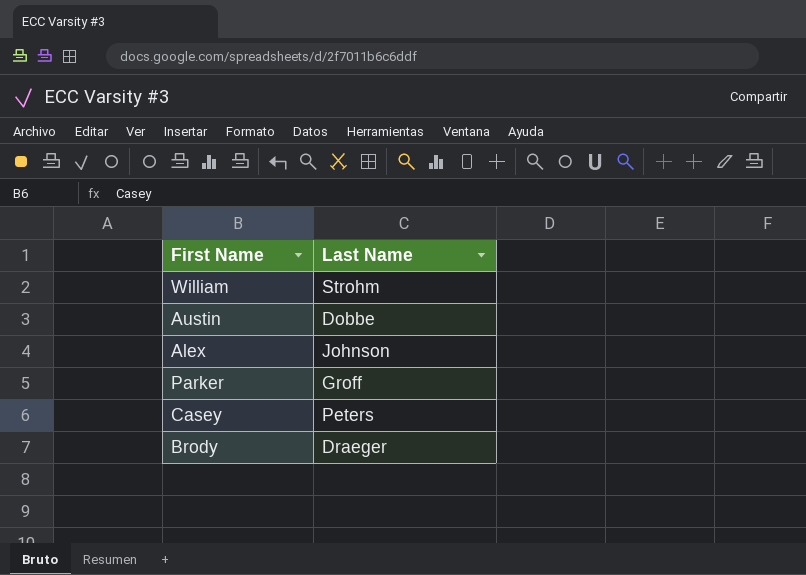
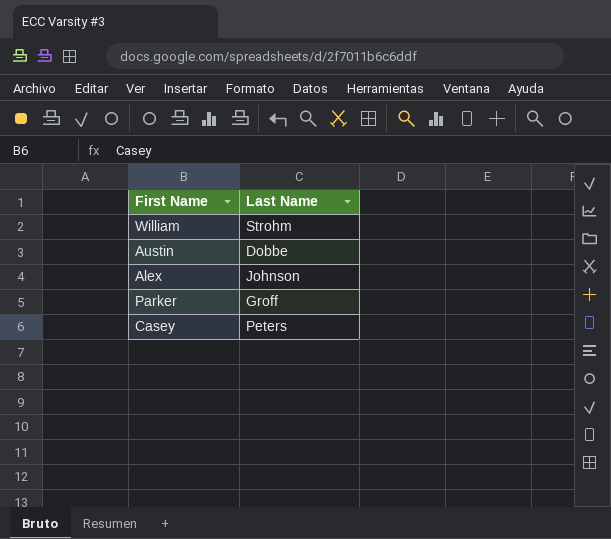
row Brody: Draeger -> none

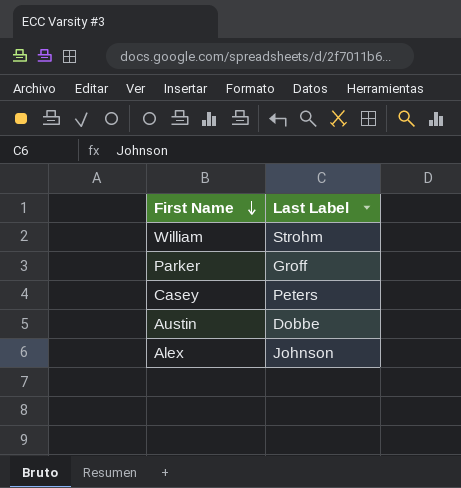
row order: none -> First Name descending
column name: Last Name -> Last Label

